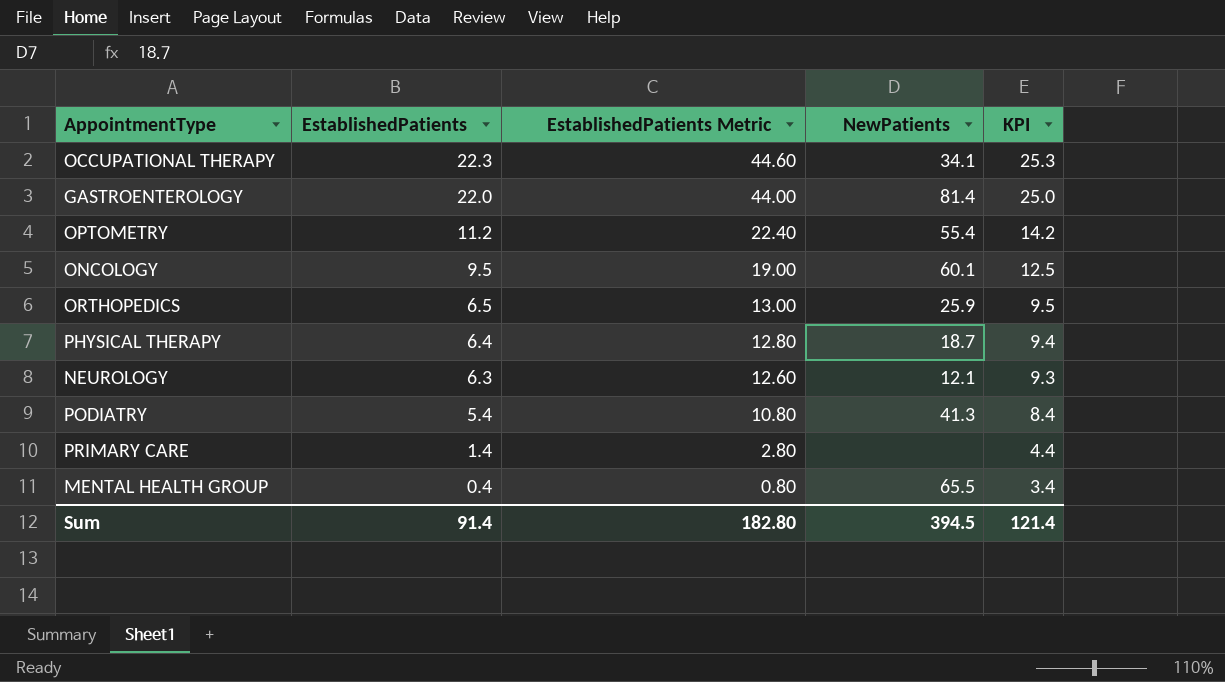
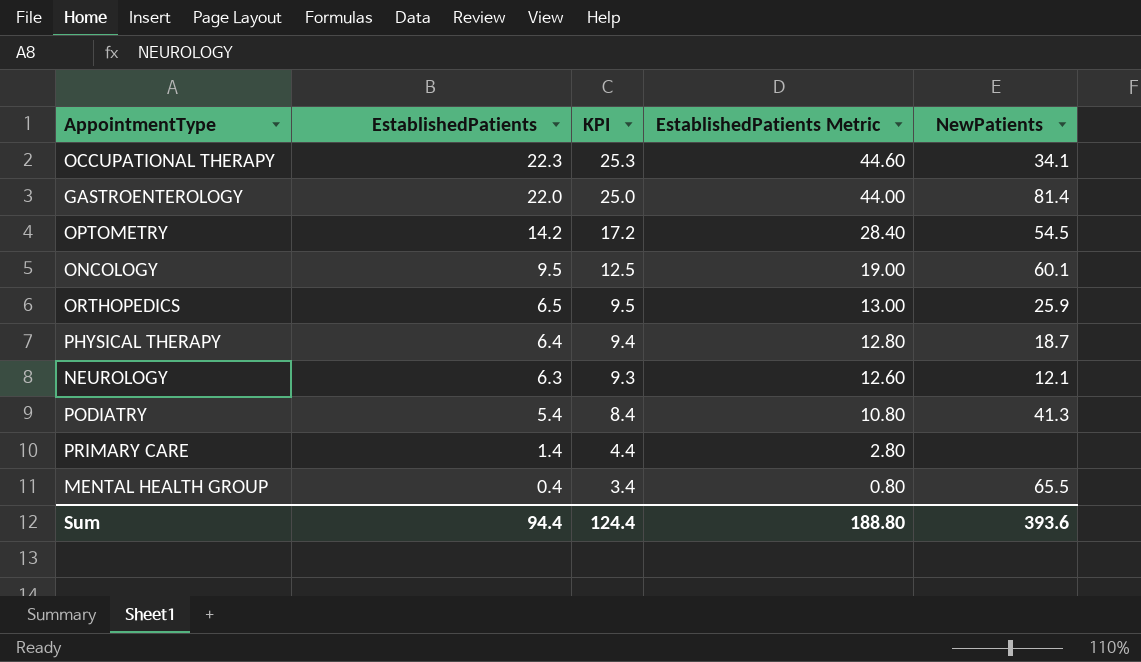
column KPI | position: 5 -> 3
OPTOMETRY | EstablishedPatients: 11.2 -> 14.2
OPTOMETRY | KPI: 14.2 -> 17.2
OPTOMETRY | EstablishedPatients Metric: 22.40 -> 28.40
OPTOMETRY | NewPatients: 55.4 -> 54.5
Sum | EstablishedPatients: 91.4 -> 94.4
Sum | KPI: 121.4 -> 124.4
Sum | EstablishedPatients Metric: 182.80 -> 188.80
Sum | NewPatients: 394.5 -> 393.6

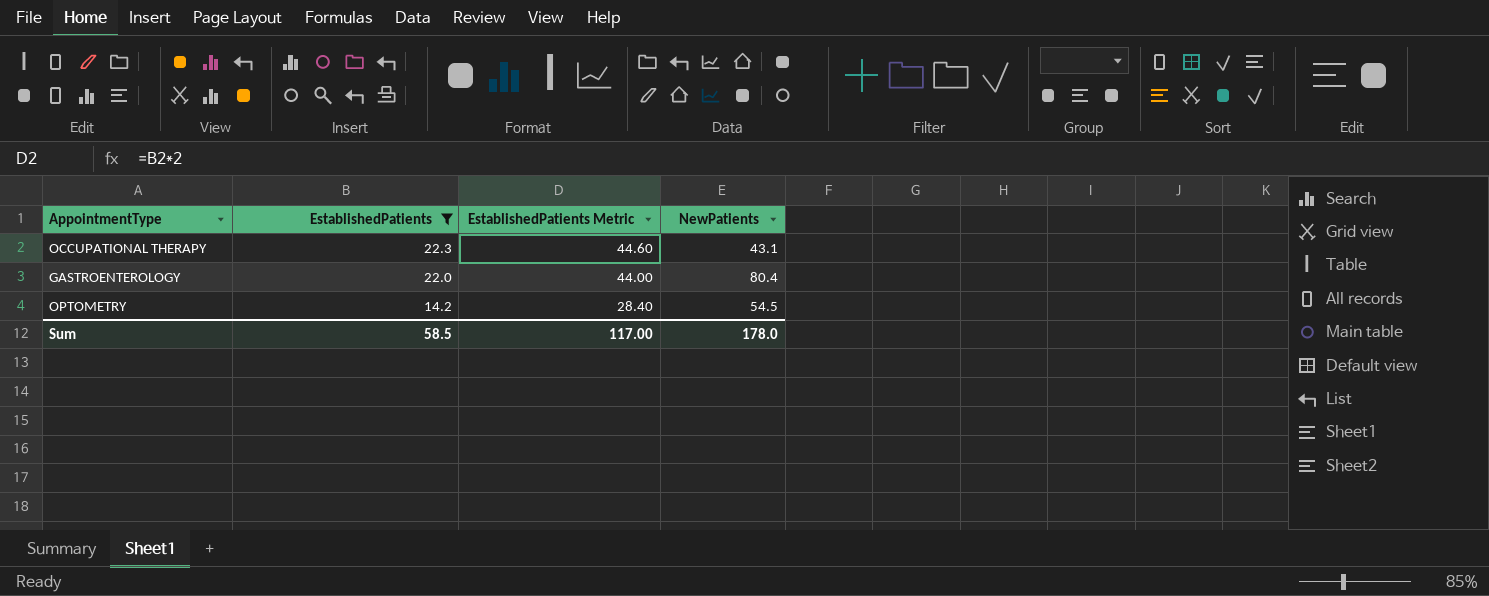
filter: none -> EstablishedPatients >= 14.2
column KPI | formula: [EstablishedPatients] + 3 -> none
OCCUPATIONAL THERAPY | NewPatients: 34.1 -> 43.1
GASTROENTEROLOGY | NewPatients: 81.4 -> 80.4
Sum | EstablishedPatients: 94.4 -> 58.5
Sum | EstablishedPatients Metric: 188.80 -> 117.00
Sum | NewPatients: 393.6 -> 178.0

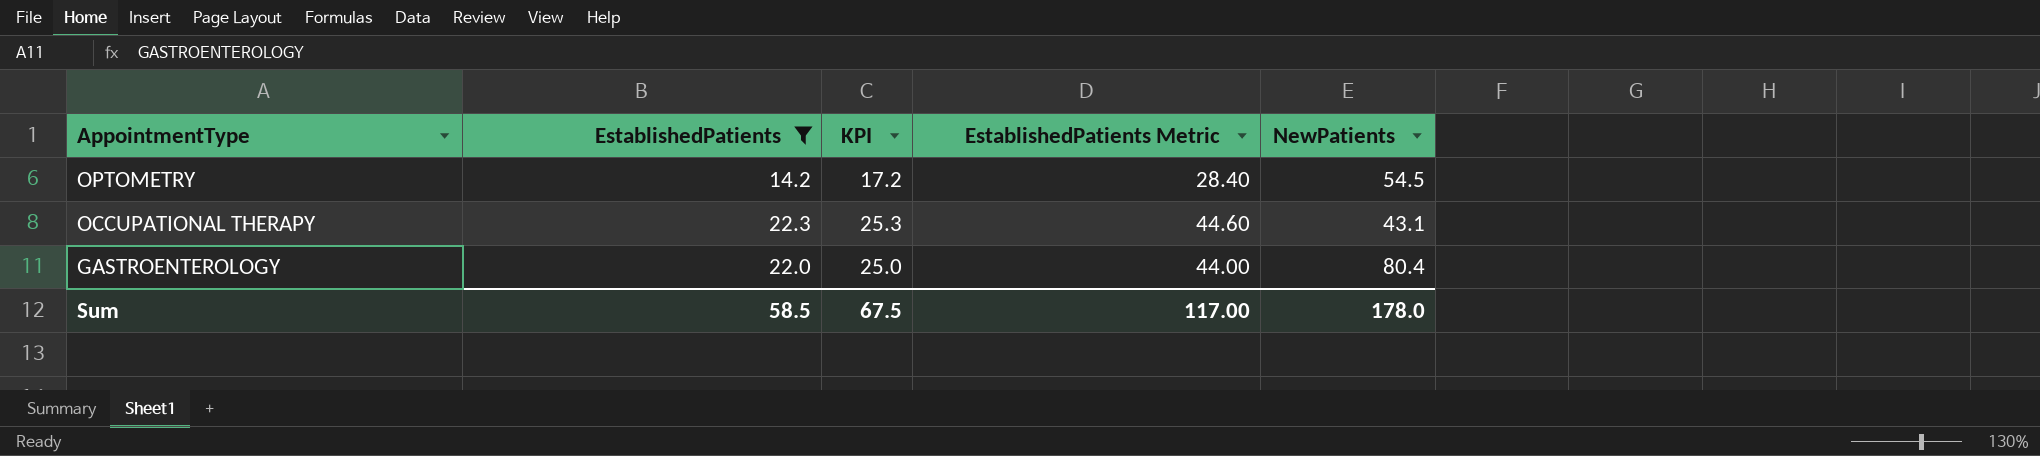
row order: EstablishedPatients descending -> AppointmentType descending
column KPI | formula: none -> [EstablishedPatients] + 3

